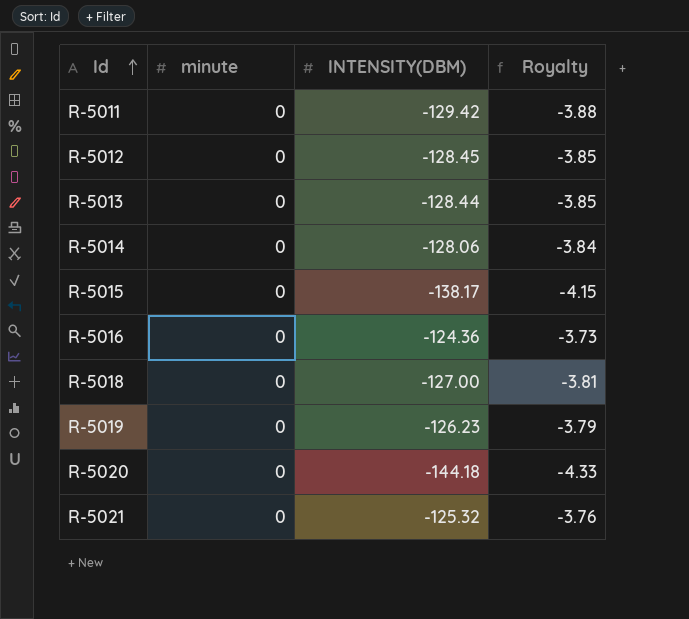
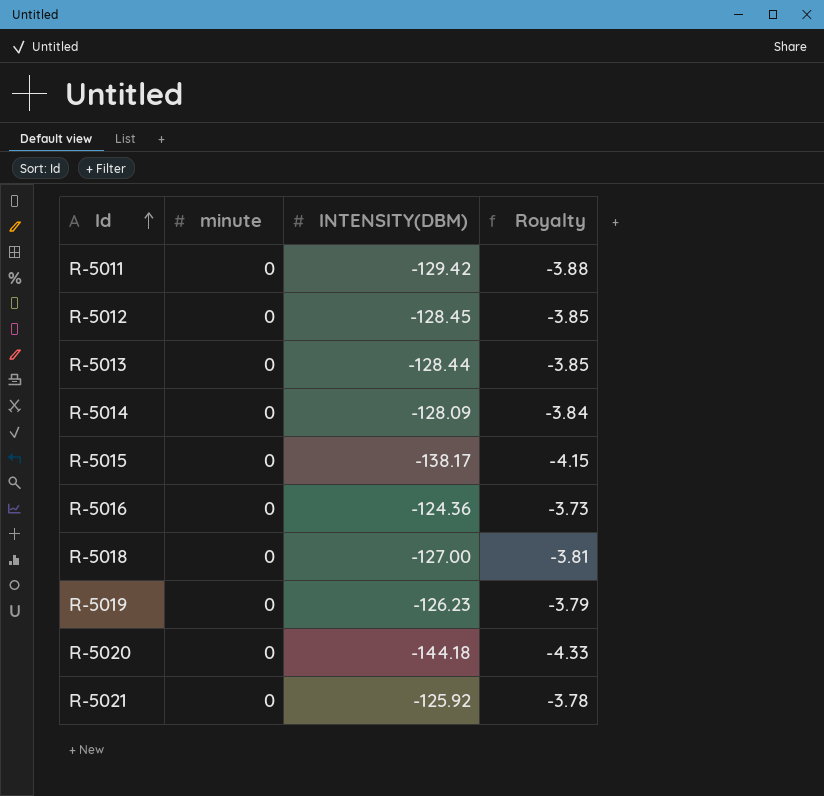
R-5014 | INTENSITY(DBM): -128.06 -> -128.09
R-5021 | INTENSITY(DBM): -125.32 -> -125.92
R-5021 | Royalty: -3.76 -> -3.78

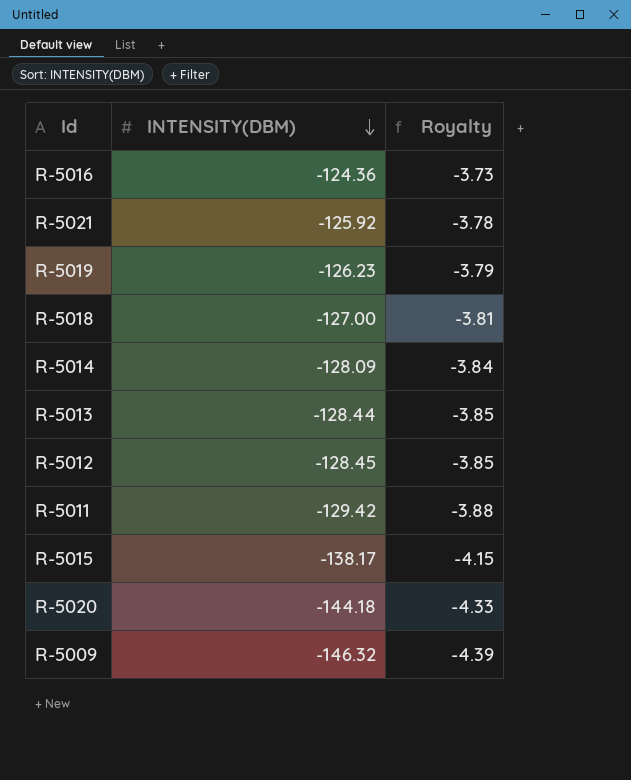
row order: Id ascending -> INTENSITY(DBM) descending
column minute | position: 2 -> none
row R-5009: none -> -146.32 | -4.39

